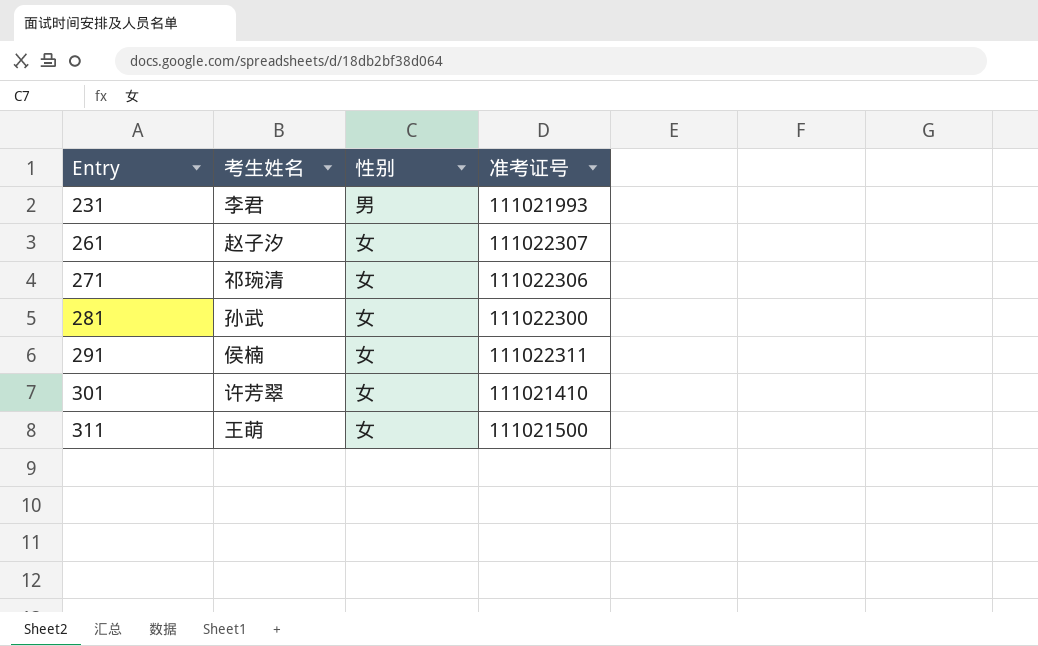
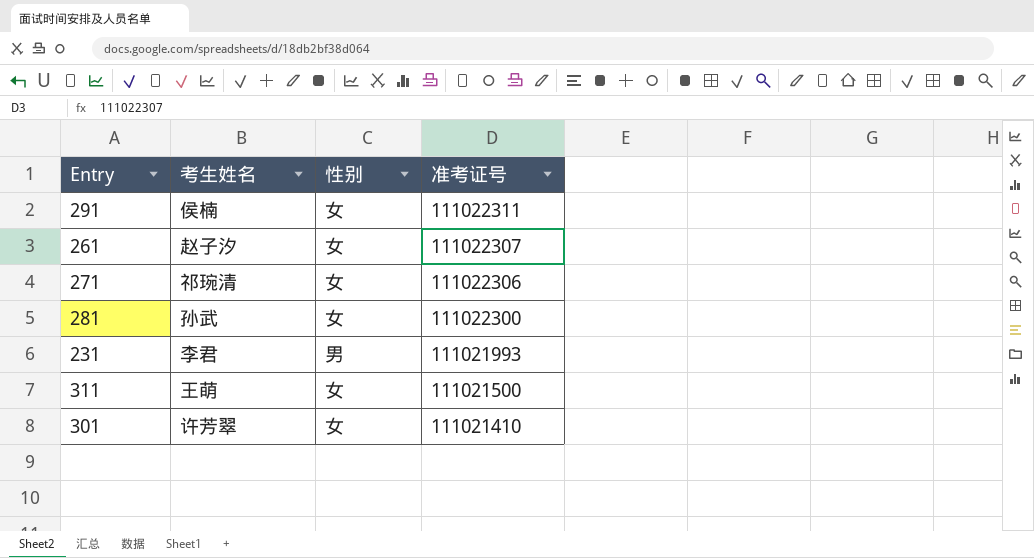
row order: Entry ascending -> 准考证号 descending

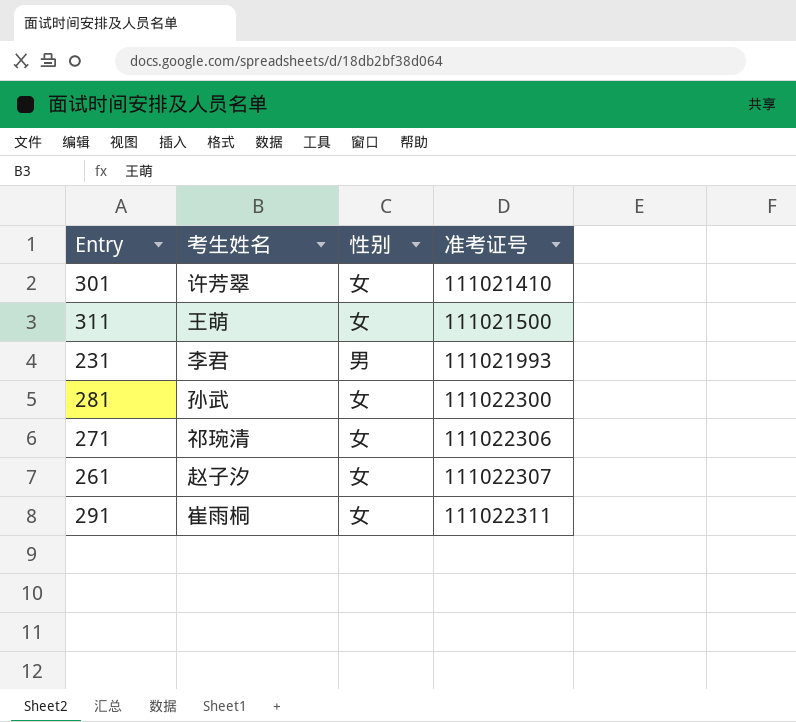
row order: 准考证号 descending -> 准考证号 ascending
291 | 考生姓名: 侯楠 -> 崔雨桐

